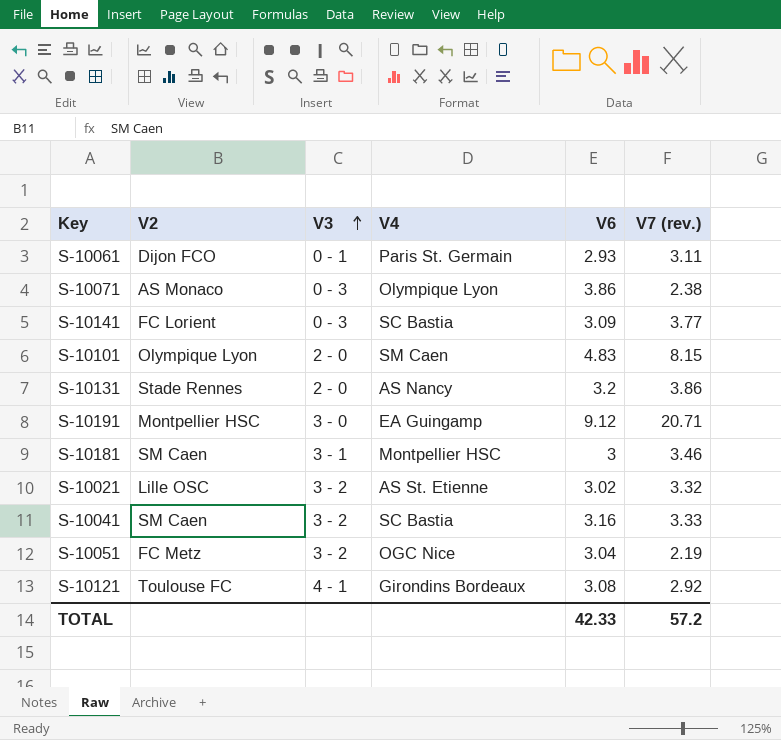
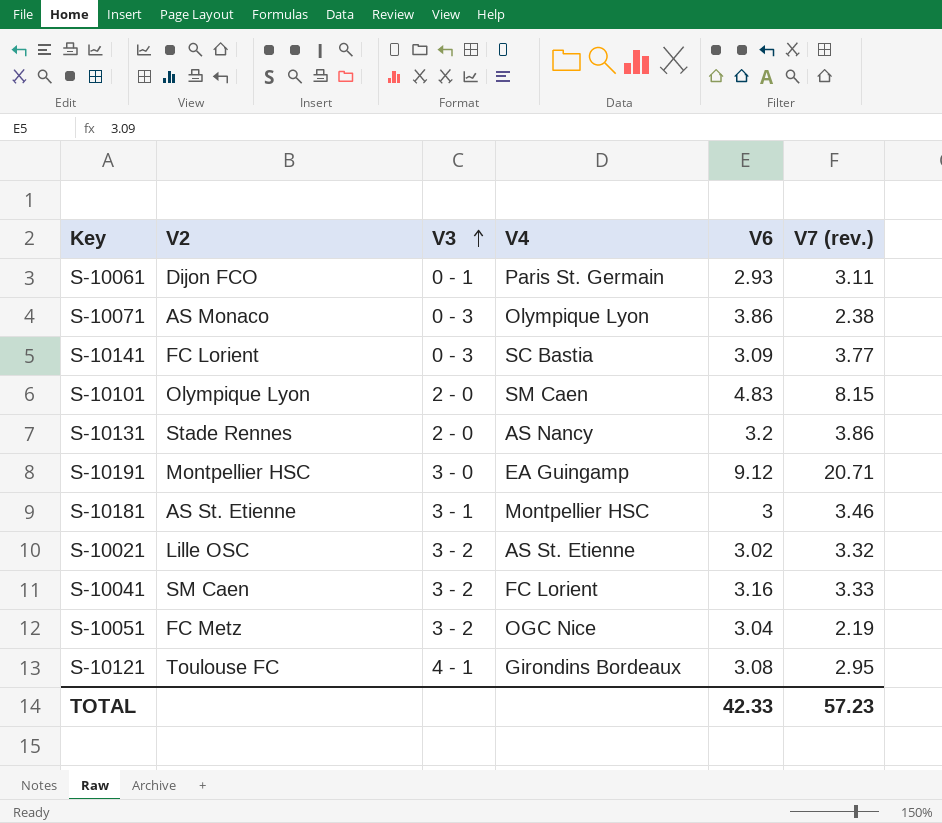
S-10181 | V2: SM Caen -> AS St. Etienne
S-10041 | V4: SC Bastia -> FC Lorient
S-10121 | V7 (rev.): 2.92 -> 2.95
TOTAL | V7 (rev.): 57.2 -> 57.23

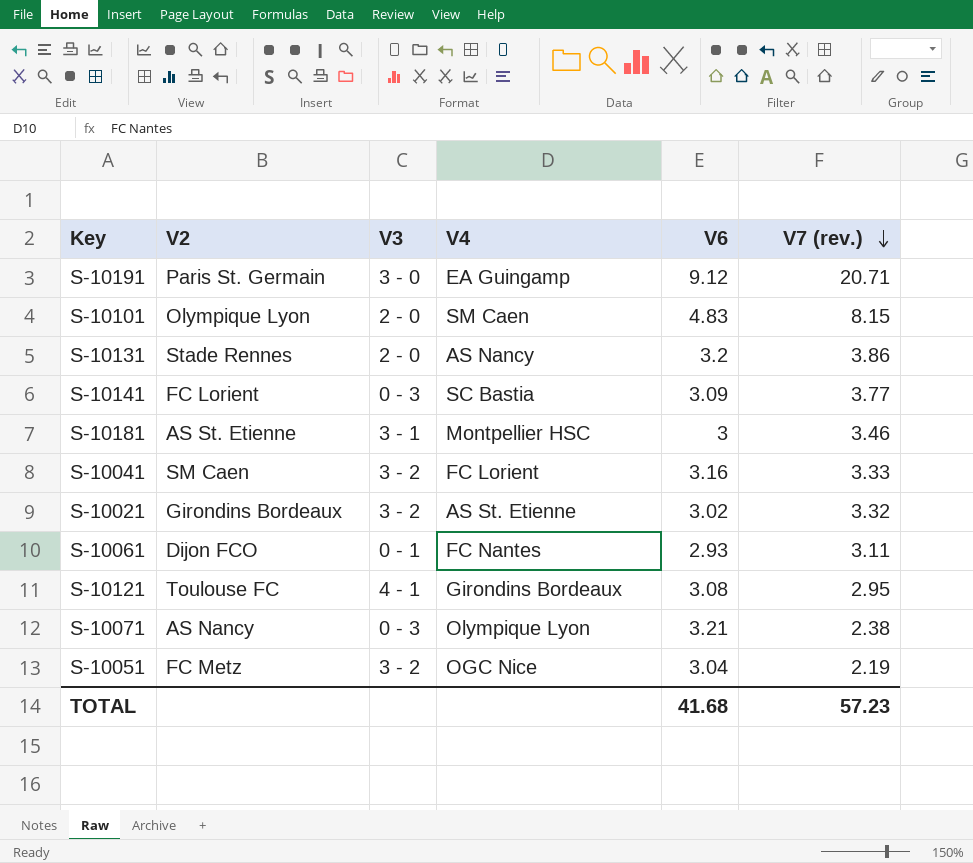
row order: V3 ascending -> V7 (rev.) descending
S-10191 | V2: Montpellier HSC -> Paris St. Germain
S-10021 | V2: Lille OSC -> Girondins Bordeaux
S-10061 | V4: Paris St. Germain -> FC Nantes
S-10071 | V2: AS Monaco -> AS Nancy
S-10071 | V6: 3.86 -> 3.21
TOTAL | V6: 42.33 -> 41.68

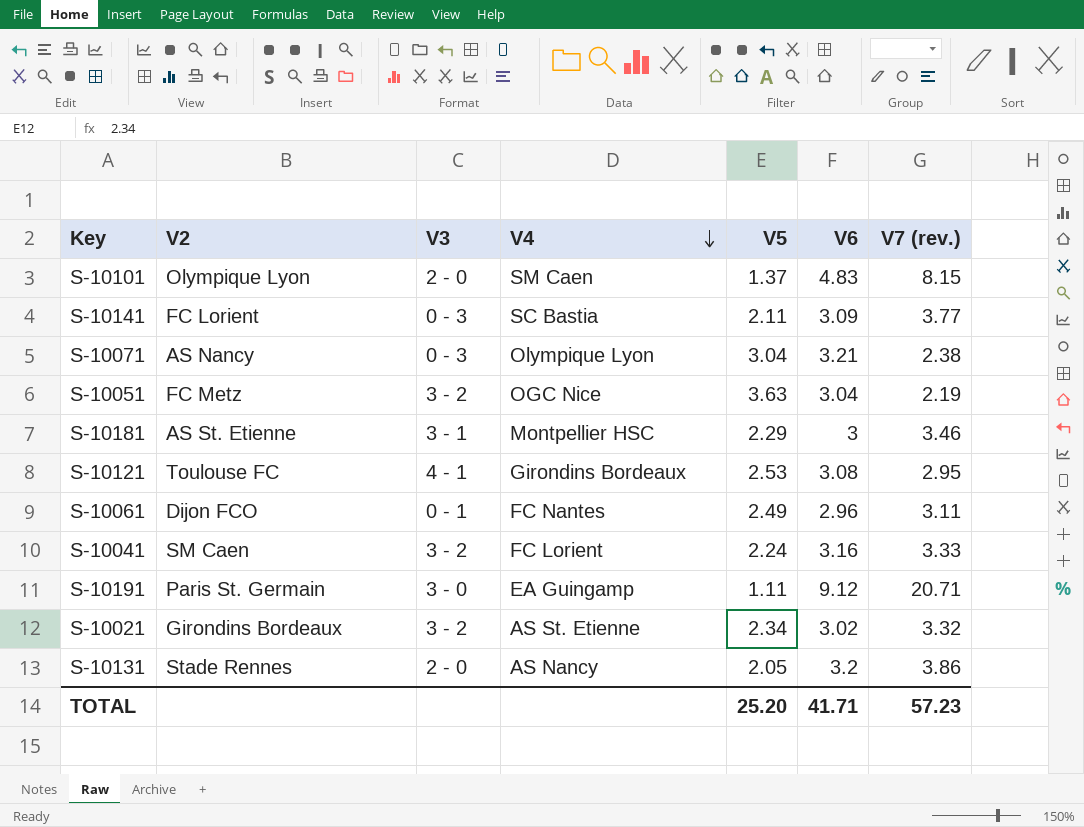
row order: V7 (rev.) descending -> V4 descending
column V5 | position: none -> 5
S-10061 | V6: 2.93 -> 2.96
TOTAL | V6: 41.68 -> 41.71

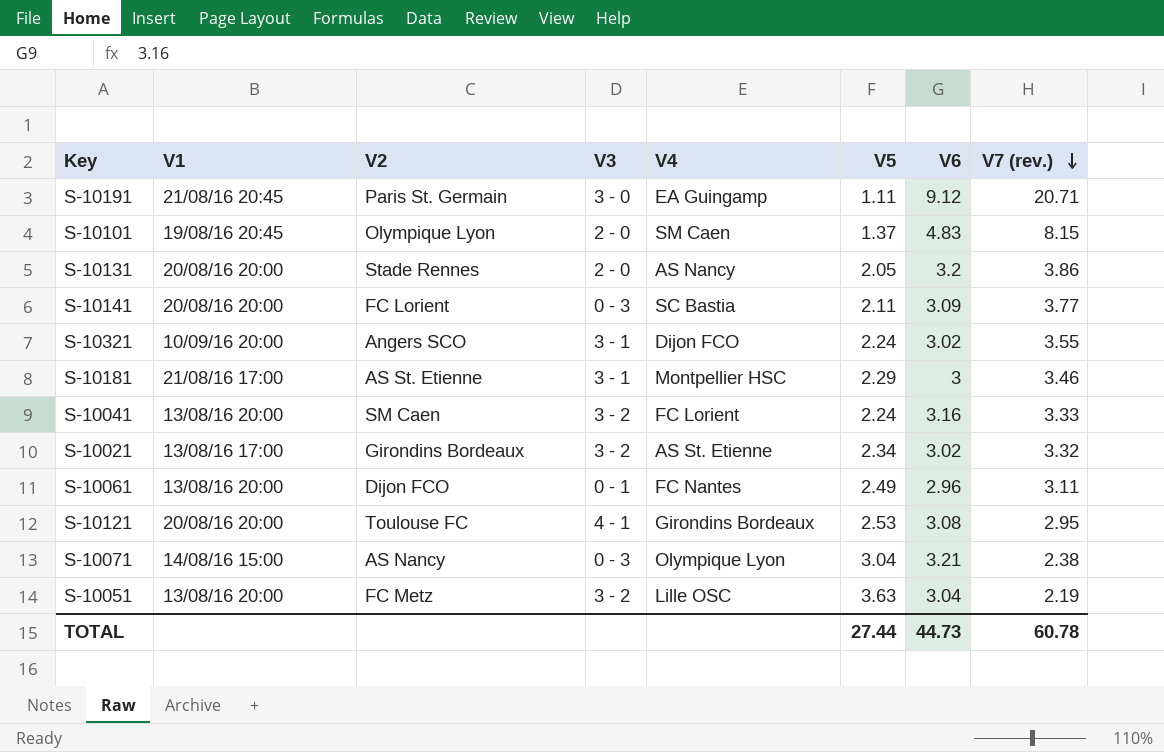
row order: V4 descending -> V7 (rev.) descending
column V1 | position: none -> 2
row S-10321: none -> 10/09/16 20:00 | Angers SCO | 3 - 1 | Dijon FCO | 2.24 | 3.02 | 3.55
S-10051 | V4: OGC Nice -> Lille OSC
TOTAL | V5: 25.20 -> 27.44
TOTAL | V6: 41.71 -> 44.73
TOTAL | V7 (rev.): 57.23 -> 60.78

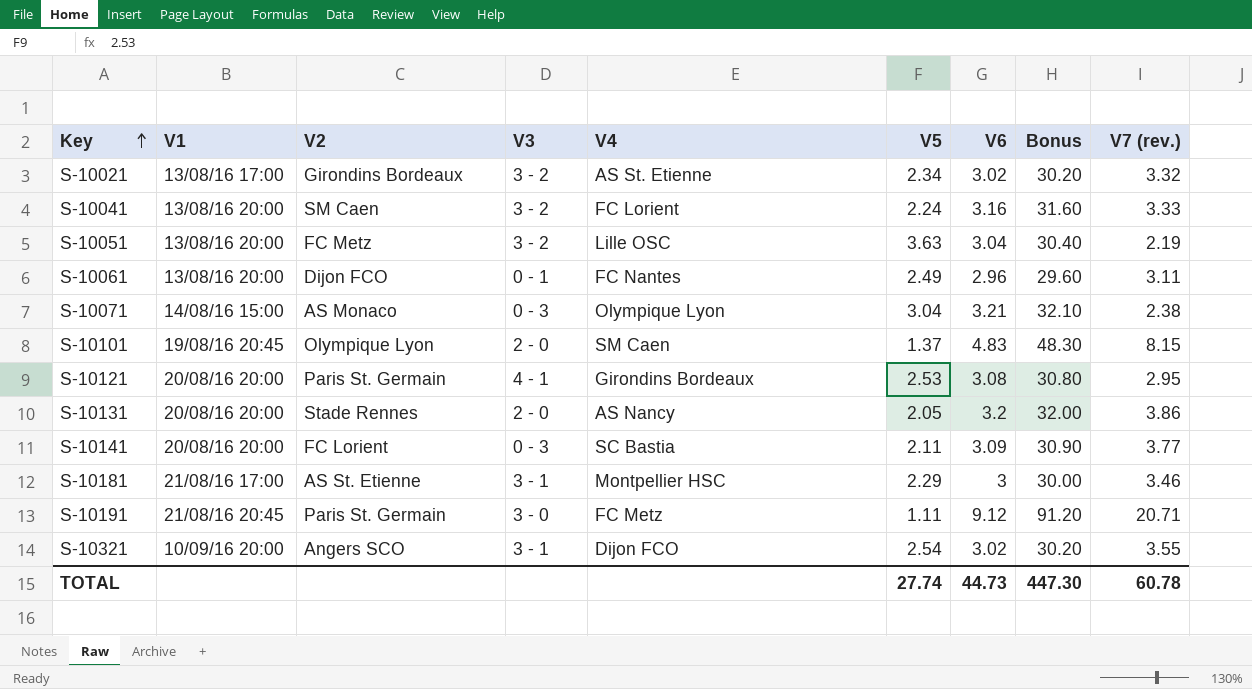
row order: V7 (rev.) descending -> Key ascending
column Bonus | formula: none -> [V6] * 10
S-10071 | V2: AS Nancy -> AS Monaco
S-10121 | V2: Toulouse FC -> Paris St. Germain
S-10191 | V4: EA Guingamp -> FC Metz
S-10321 | V5: 2.24 -> 2.54
TOTAL | V5: 27.44 -> 27.74

